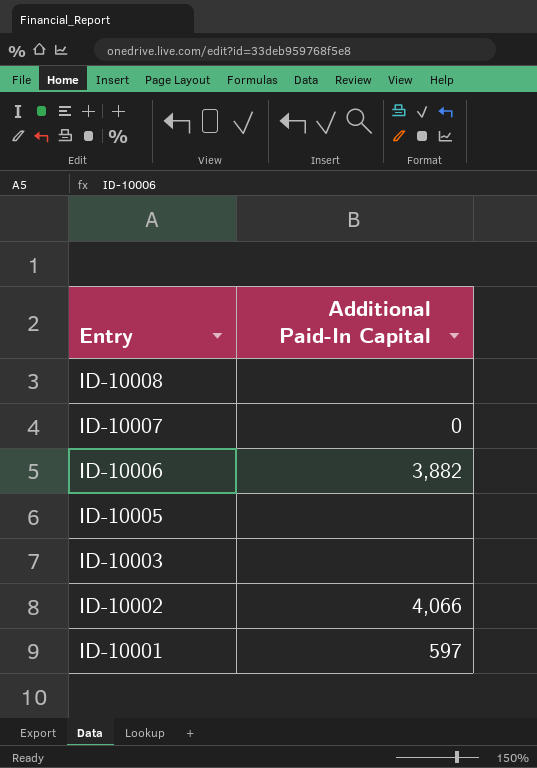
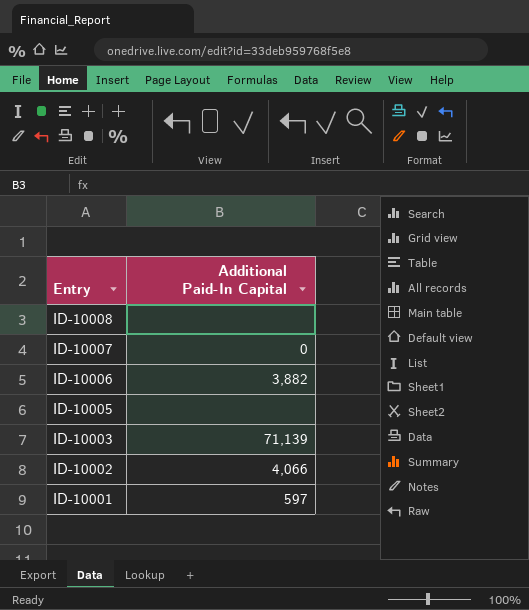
ID-10003 | Additional Paid-In Capital: none -> 71,139

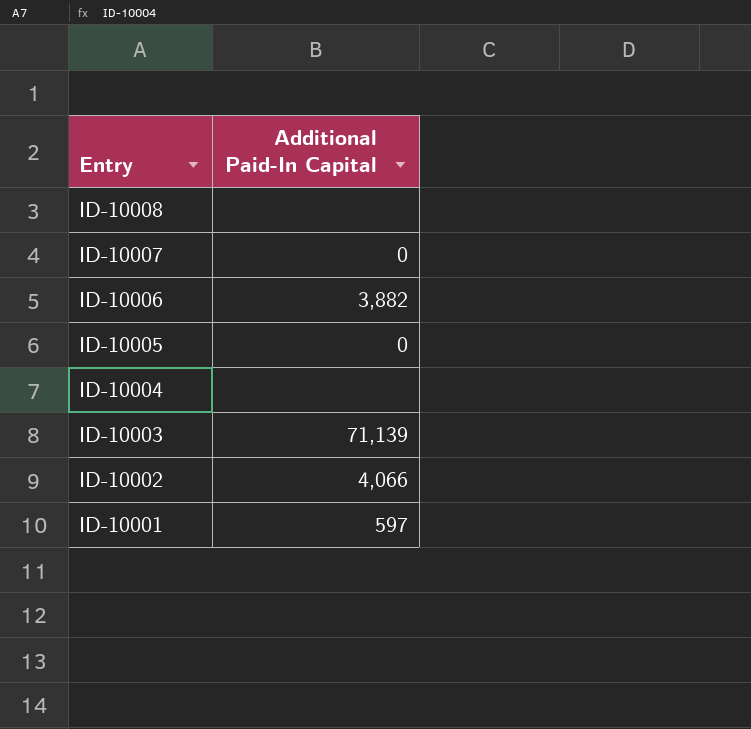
ID-10005 | Additional Paid-In Capital: none -> 0
row ID-10004: none -> none

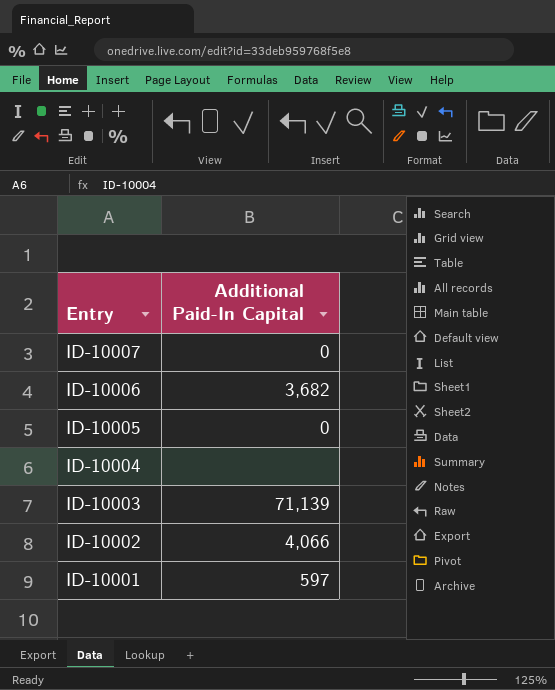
row ID-10008: none -> none
ID-10006 | Additional Paid-In Capital: 3,882 -> 3,682

